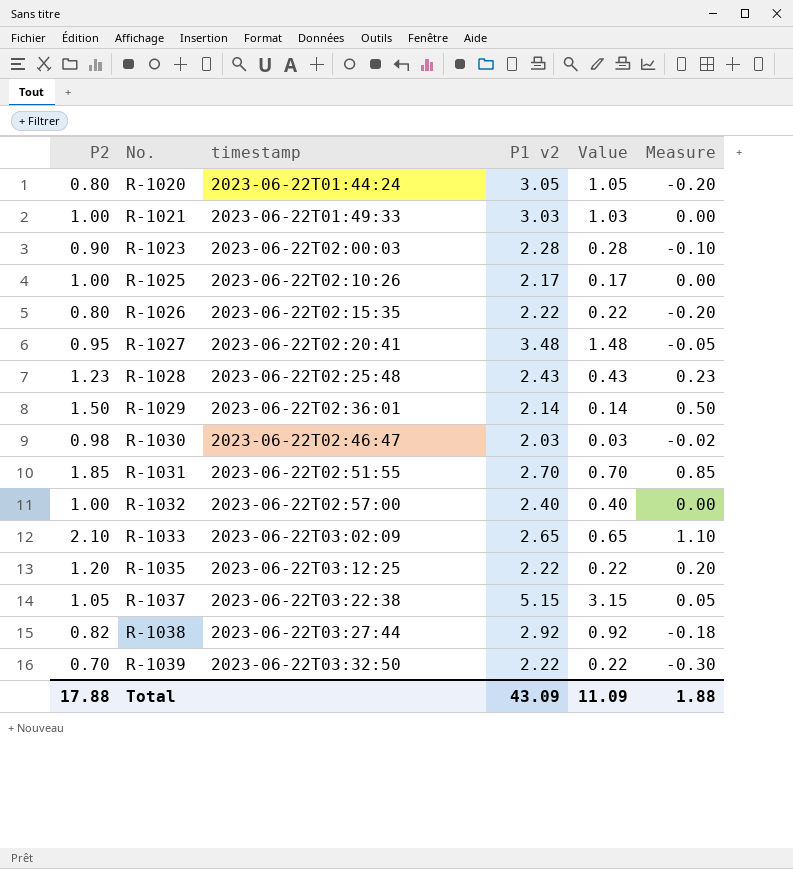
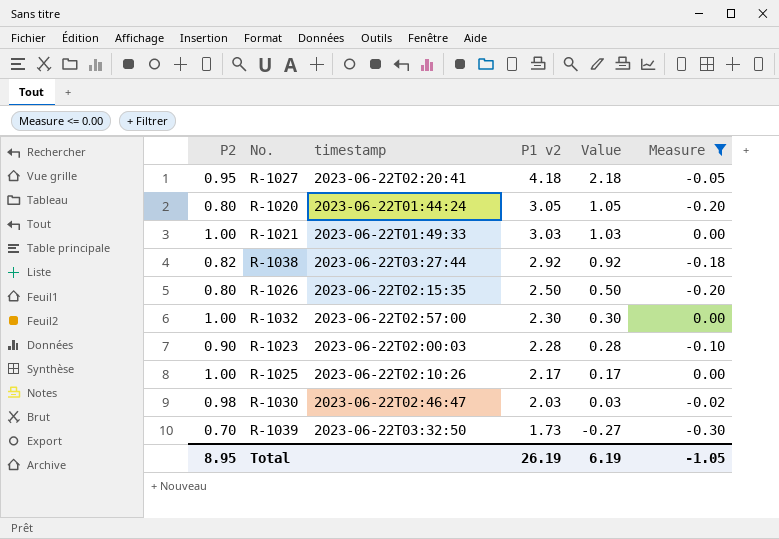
filter: none -> Measure <= 0.00
row order: No. ascending -> P1 v2 descending
R-1027 | P1 v2: 3.48 -> 4.18
R-1027 | Value: 1.48 -> 2.18
R-1026 | P1 v2: 2.22 -> 2.50
R-1026 | Value: 0.22 -> 0.50
R-1032 | P1 v2: 2.40 -> 2.30
R-1032 | Value: 0.40 -> 0.30
R-1039 | P1 v2: 2.22 -> 1.73
R-1039 | Value: 0.22 -> -0.27
Total | P2: 17.88 -> 8.95
Total | P1 v2: 43.09 -> 26.19
Total | Value: 11.09 -> 6.19
Total | Measure: 1.88 -> -1.05

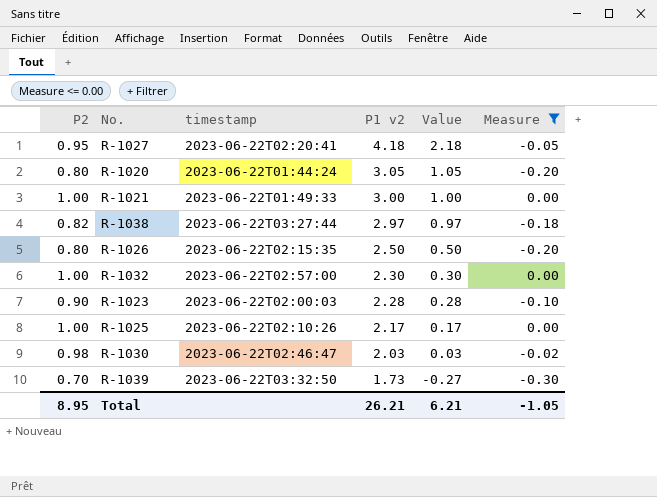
R-1021 | P1 v2: 3.03 -> 3.00
R-1021 | Value: 1.03 -> 1.00
R-1038 | P1 v2: 2.92 -> 2.97
R-1038 | Value: 0.92 -> 0.97
Total | P1 v2: 26.19 -> 26.21
Total | Value: 6.19 -> 6.21

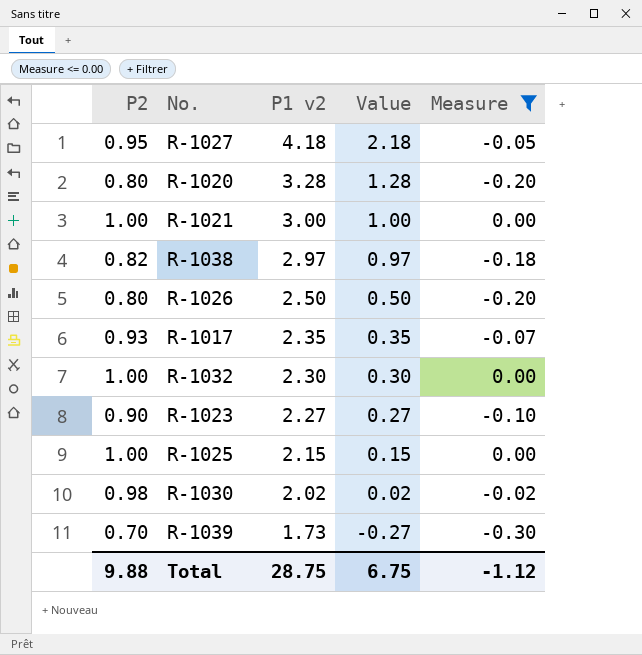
column timestamp | position: 3 -> none
R-1020 | P1 v2: 3.05 -> 3.28
R-1020 | Value: 1.05 -> 1.28
row R-1017: none -> 0.93 | 2.35 | 0.35 | -0.07
R-1023 | P1 v2: 2.28 -> 2.27
R-1023 | Value: 0.28 -> 0.27
R-1025 | P1 v2: 2.17 -> 2.15
R-1025 | Value: 0.17 -> 0.15
R-1030 | P1 v2: 2.03 -> 2.02
R-1030 | Value: 0.03 -> 0.02
Total | P2: 8.95 -> 9.88
Total | P1 v2: 26.21 -> 28.75
Total | Value: 6.21 -> 6.75
Total | Measure: -1.05 -> -1.12

